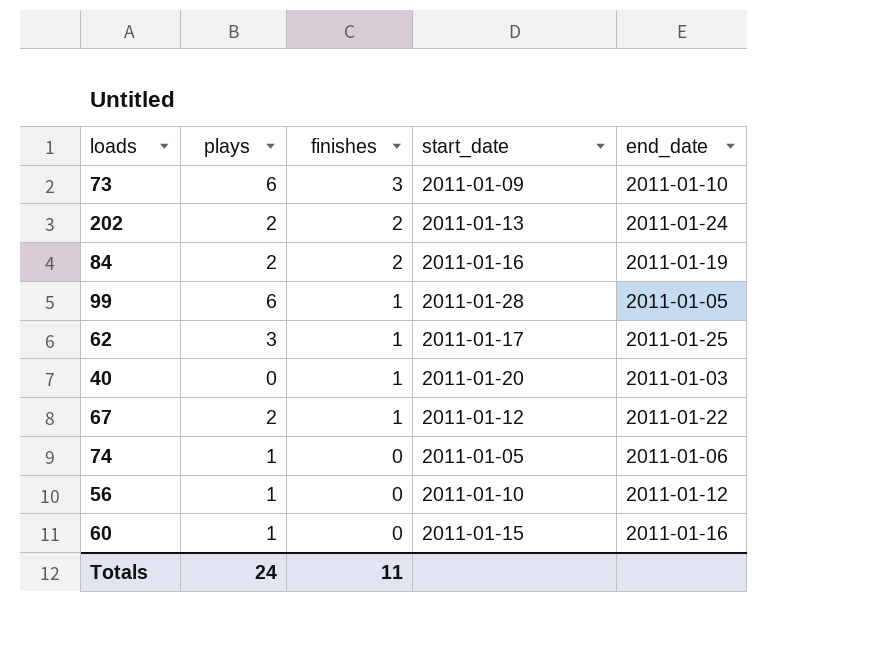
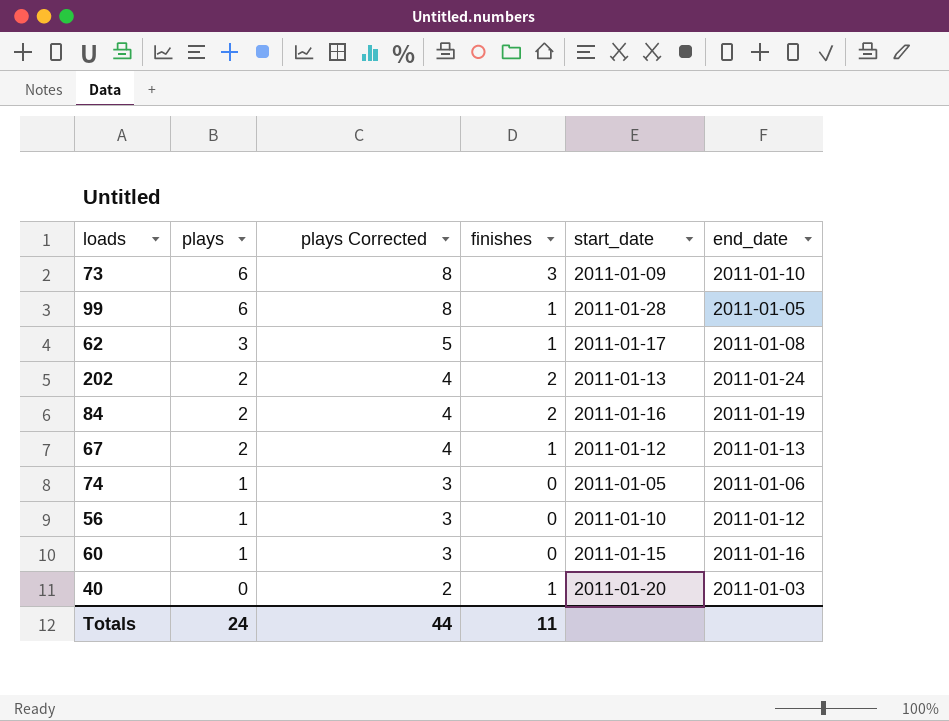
row order: finishes descending -> plays descending
column plays Corrected | formula: none -> [plays] + 2
62 | end_date: 2011-01-25 -> 2011-01-08
67 | end_date: 2011-01-22 -> 2011-01-13

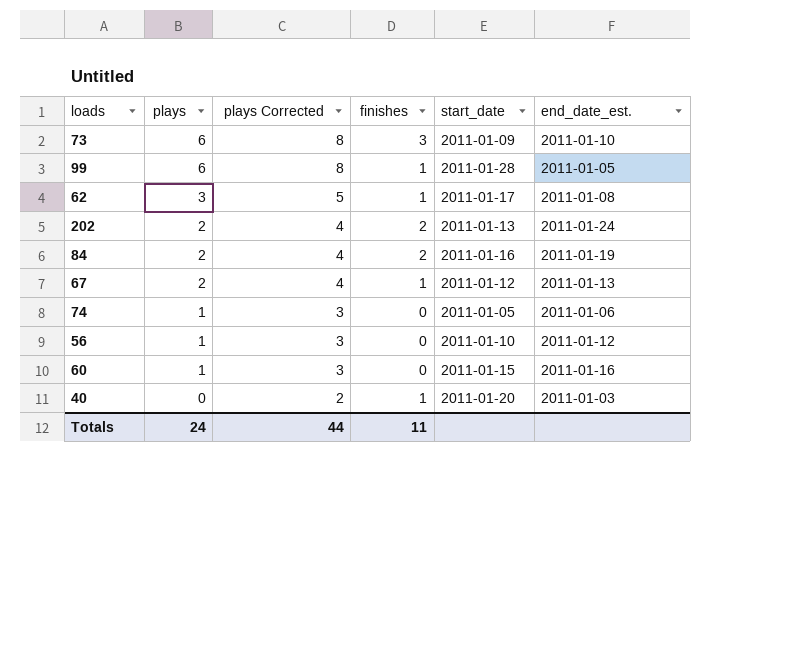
column name: end_date -> end_date_est.

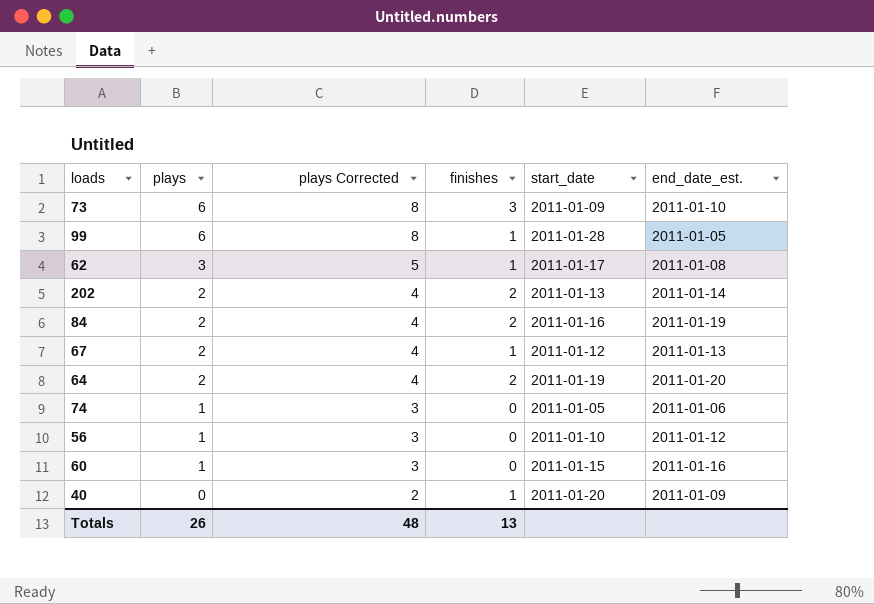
202 | end_date_est.: 2011-01-24 -> 2011-01-14
row 64: none -> 2 | 4 | 2 | 2011-01-19 | 2011-01-20
40 | end_date_est.: 2011-01-03 -> 2011-01-09
Totals | plays: 24 -> 26
Totals | plays Corrected: 44 -> 48
Totals | finishes: 11 -> 13

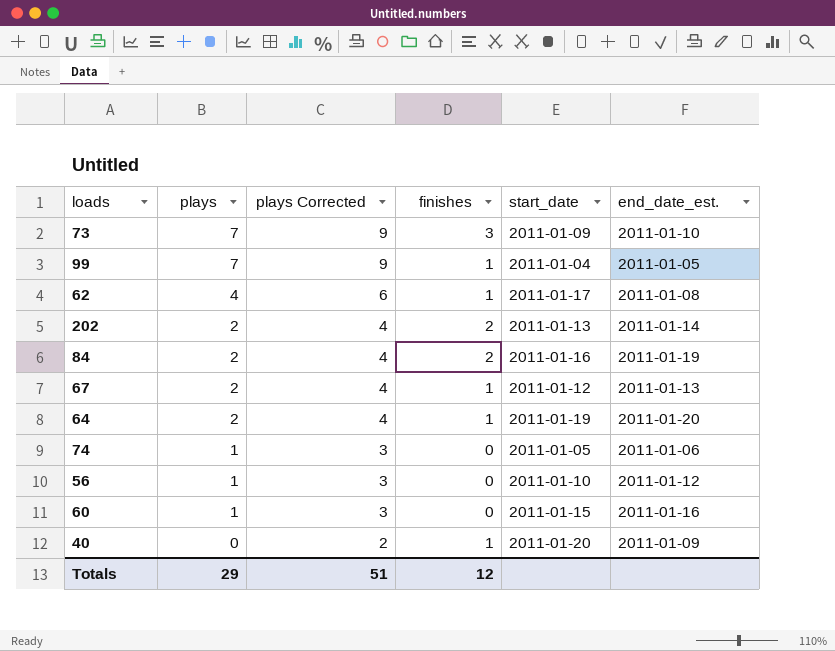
73 | plays: 6 -> 7
73 | plays Corrected: 8 -> 9
99 | plays: 6 -> 7
99 | plays Corrected: 8 -> 9
99 | start_date: 2011-01-28 -> 2011-01-04
62 | plays: 3 -> 4
62 | plays Corrected: 5 -> 6
64 | finishes: 2 -> 1
Totals | plays: 26 -> 29
Totals | plays Corrected: 48 -> 51
Totals | finishes: 13 -> 12

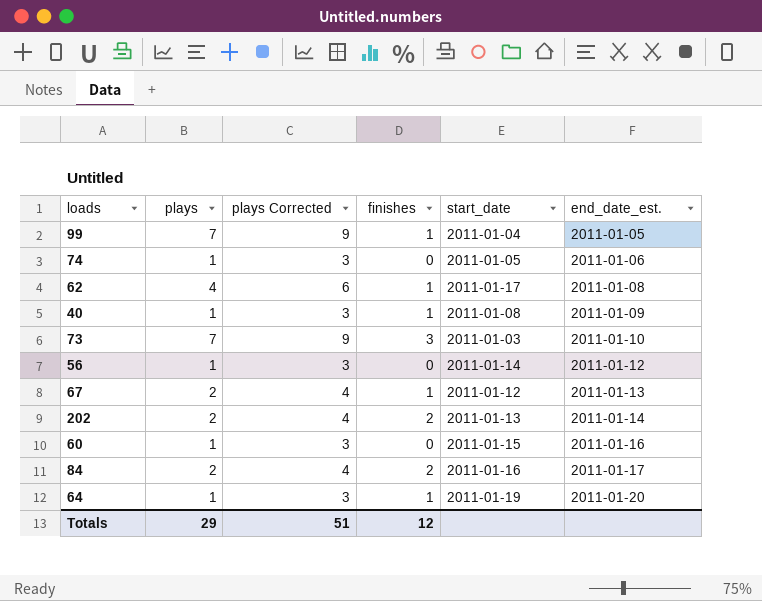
row order: plays descending -> end_date_est. ascending
40 | plays: 0 -> 1
40 | plays Corrected: 2 -> 3
40 | start_date: 2011-01-20 -> 2011-01-08
73 | start_date: 2011-01-09 -> 2011-01-03
56 | start_date: 2011-01-10 -> 2011-01-14
84 | end_date_est.: 2011-01-19 -> 2011-01-17
64 | plays: 2 -> 1
64 | plays Corrected: 4 -> 3

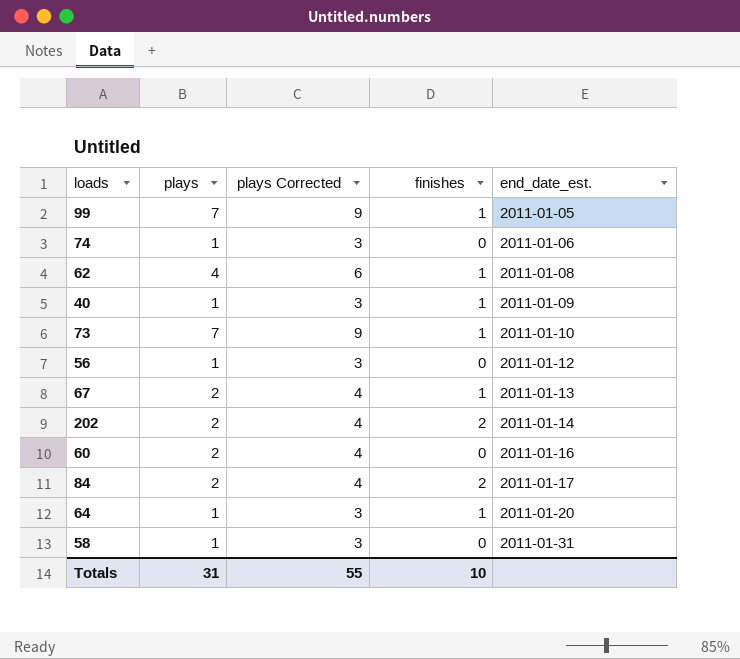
column start_date | position: 5 -> none
73 | finishes: 3 -> 1
60 | plays: 1 -> 2
60 | plays Corrected: 3 -> 4
row 58: none -> 1 | 3 | 0 | 2011-01-31
Totals | plays: 29 -> 31
Totals | plays Corrected: 51 -> 55
Totals | finishes: 12 -> 10

